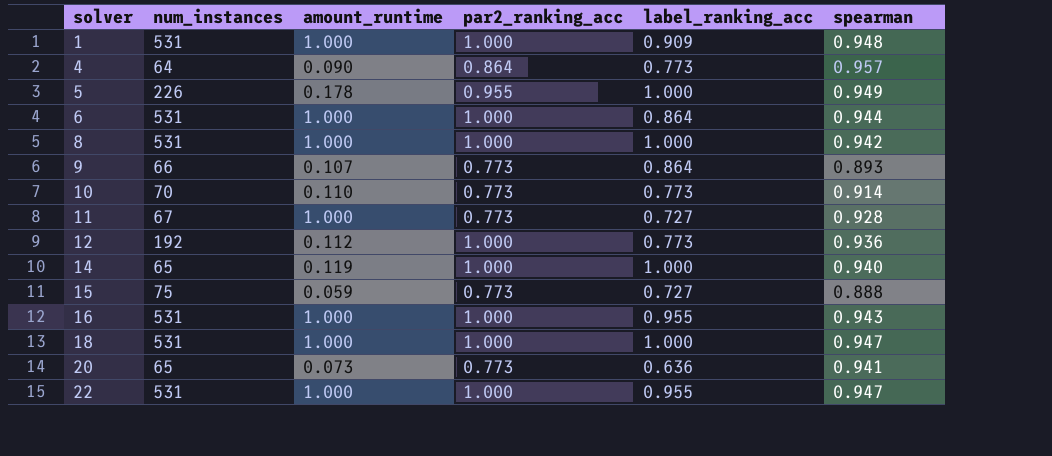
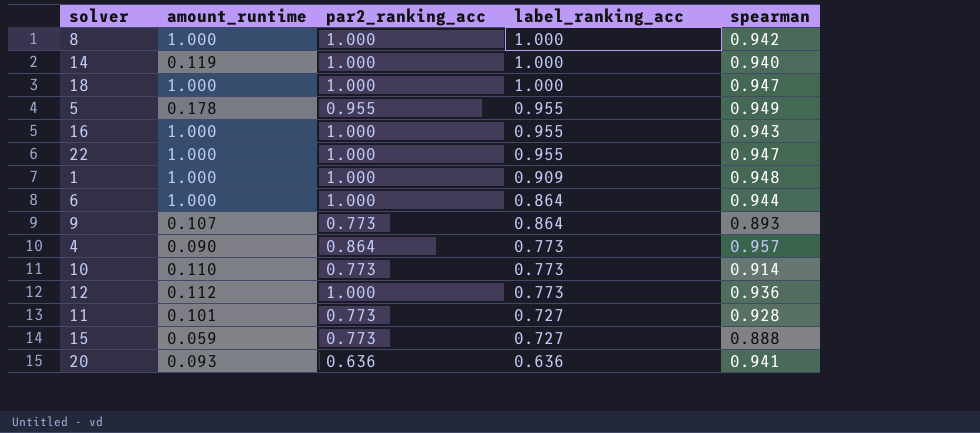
row order: solver ascending -> label_ranking_acc descending
column num_instances | position: 2 -> none
5 | label_ranking_acc: 1.000 -> 0.955
11 | amount_runtime: 1.000 -> 0.101
20 | amount_runtime: 0.073 -> 0.093
20 | par2_ranking_acc: 0.773 -> 0.636

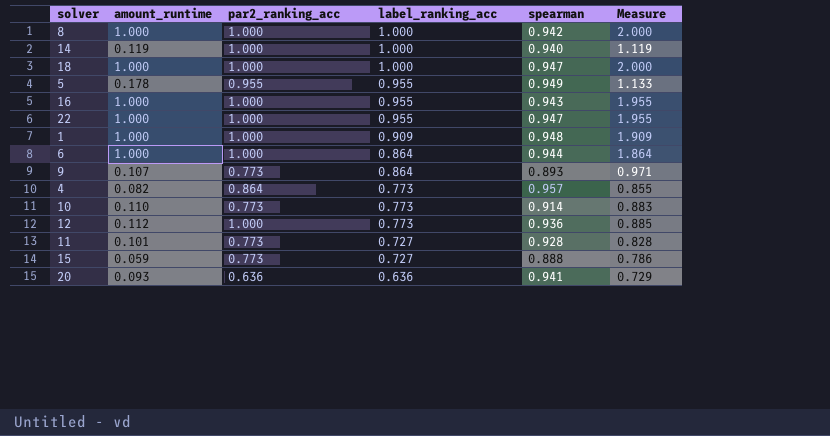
column Measure | formula: none -> [amount_runtime] + [label_ranking_acc]
4 | amount_runtime: 0.090 -> 0.082

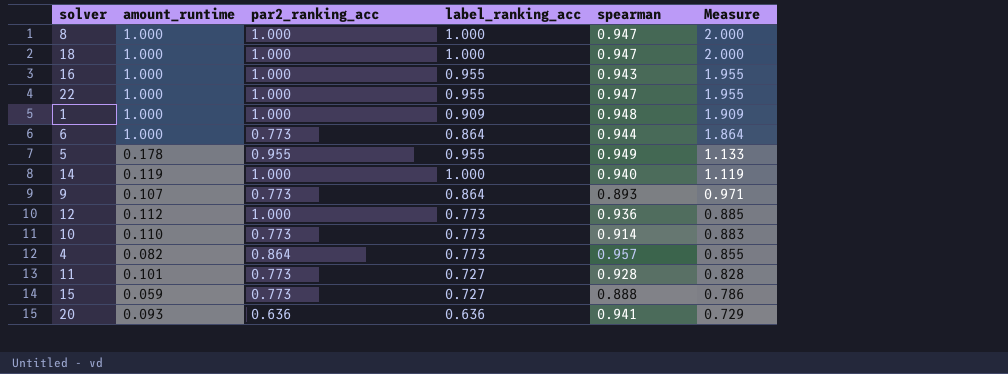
row order: label_ranking_acc descending -> Measure descending
8 | spearman: 0.942 -> 0.947
6 | par2_ranking_acc: 1.000 -> 0.773

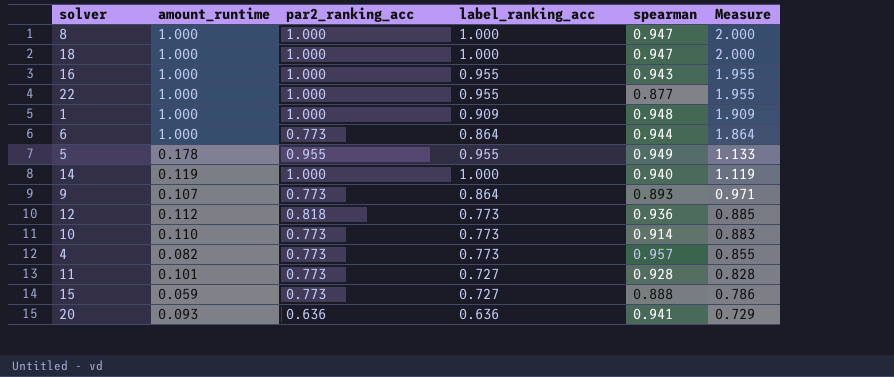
22 | spearman: 0.947 -> 0.877
12 | par2_ranking_acc: 1.000 -> 0.818
4 | par2_ranking_acc: 0.864 -> 0.773

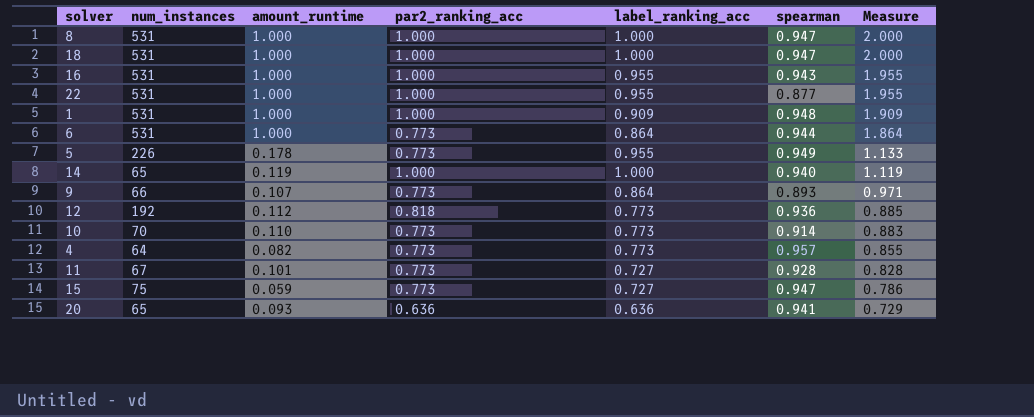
column num_instances | position: none -> 2
5 | par2_ranking_acc: 0.955 -> 0.773
15 | spearman: 0.888 -> 0.947

